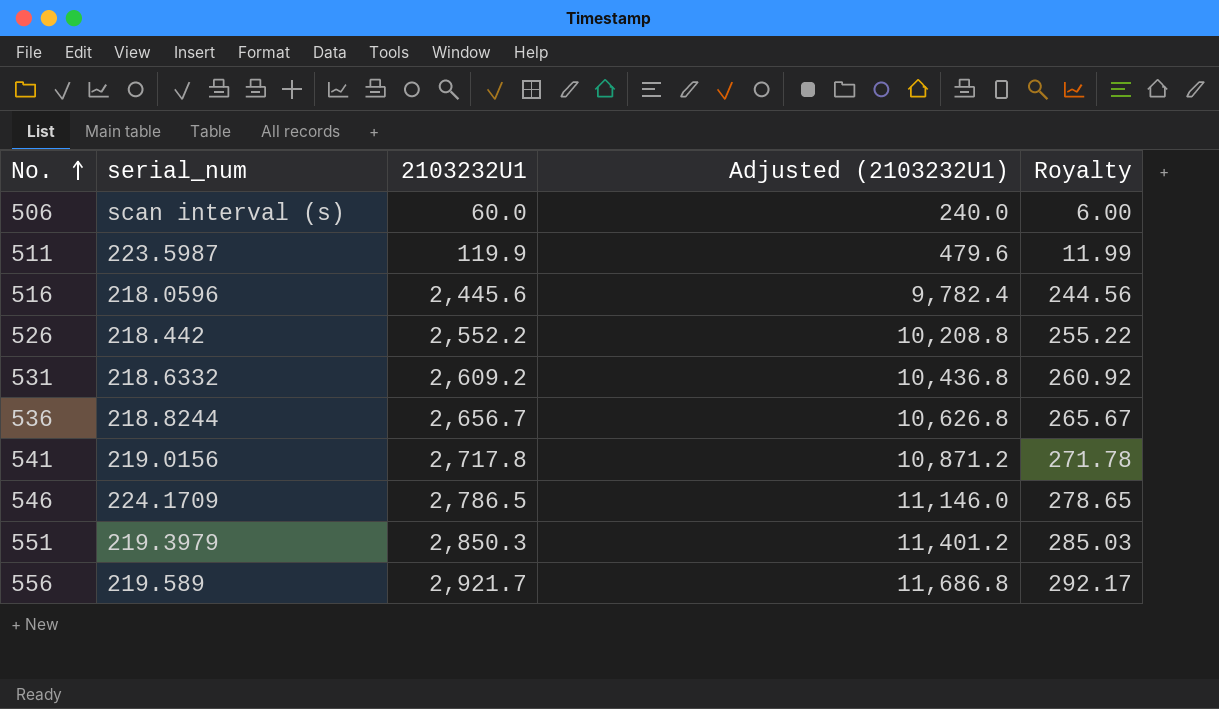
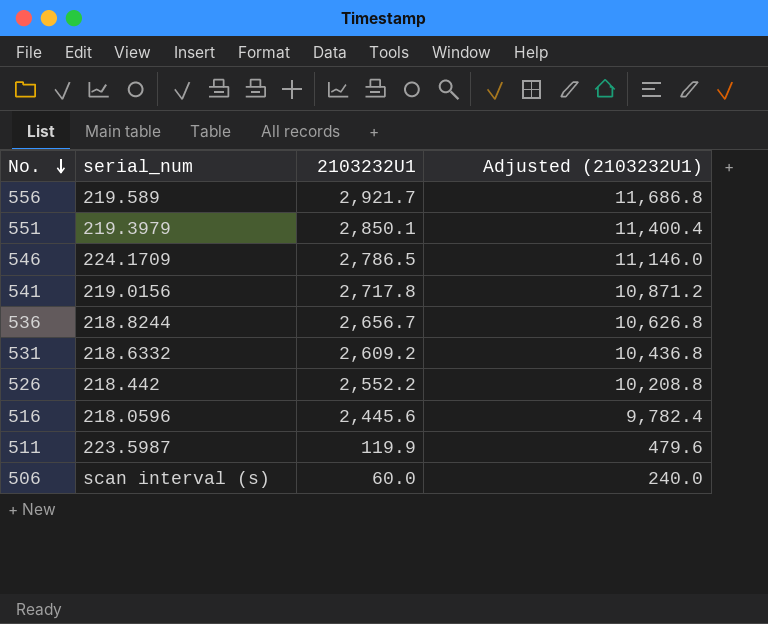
row order: No. ascending -> No. descending
column Royalty | formula: [2103232U1] * 0.1 -> none
551 | 2103232U1: 2,850.3 -> 2,850.1
551 | Adjusted (2103232U1): 11,401.2 -> 11,400.4

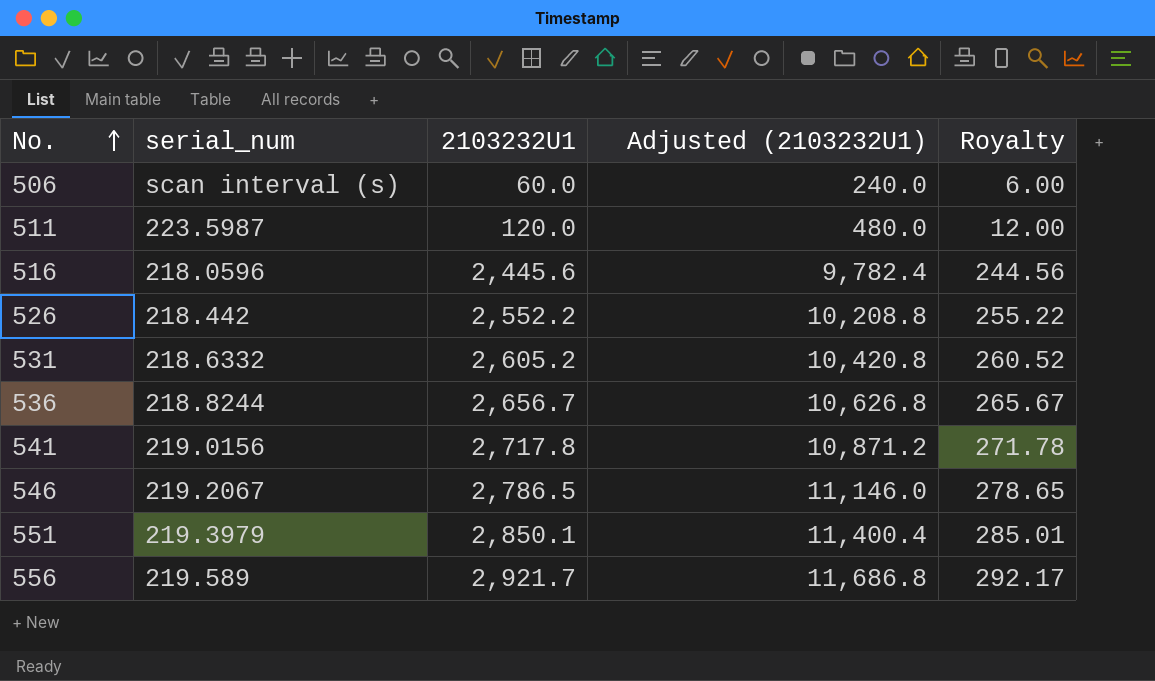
row order: No. descending -> No. ascending
column Royalty | formula: none -> [2103232U1] * 0.1
511 | 2103232U1: 119.9 -> 120.0
511 | Adjusted (2103232U1): 479.6 -> 480.0
531 | 2103232U1: 2,609.2 -> 2,605.2
531 | Adjusted (2103232U1): 10,436.8 -> 10,420.8
546 | serial_num: 224.1709 -> 219.2067

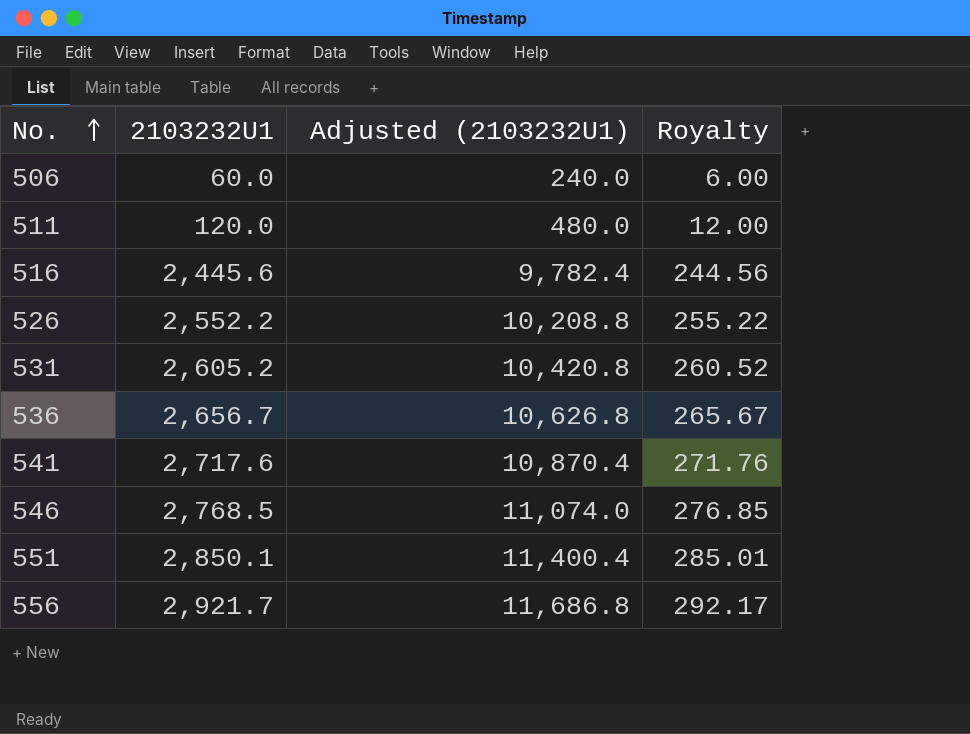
column serial_num | position: 2 -> none
541 | 2103232U1: 2,717.8 -> 2,717.6
541 | Adjusted (2103232U1): 10,871.2 -> 10,870.4
541 | Royalty: 271.78 -> 271.76
546 | 2103232U1: 2,786.5 -> 2,768.5
546 | Adjusted (2103232U1): 11,146.0 -> 11,074.0
546 | Royalty: 278.65 -> 276.85

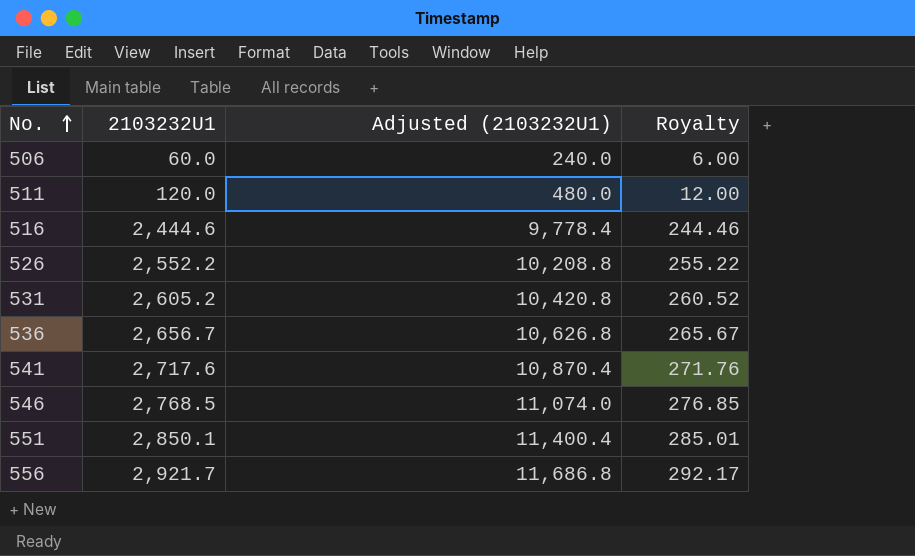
516 | 2103232U1: 2,445.6 -> 2,444.6
516 | Adjusted (2103232U1): 9,782.4 -> 9,778.4
516 | Royalty: 244.56 -> 244.46

